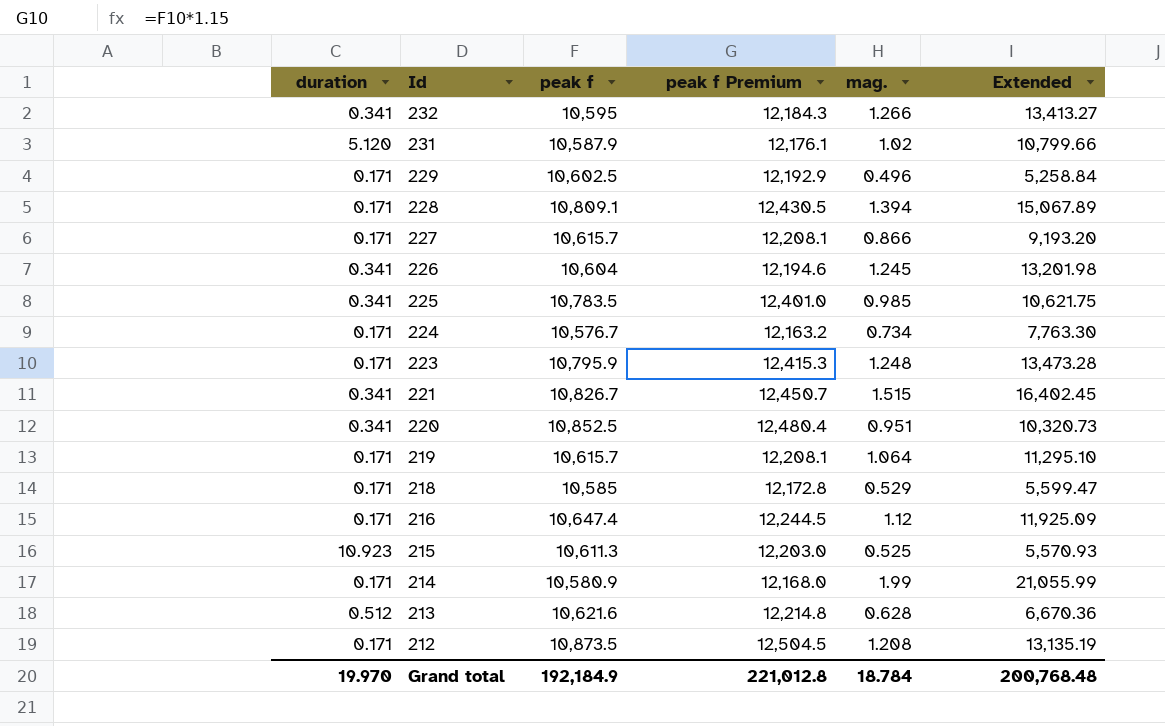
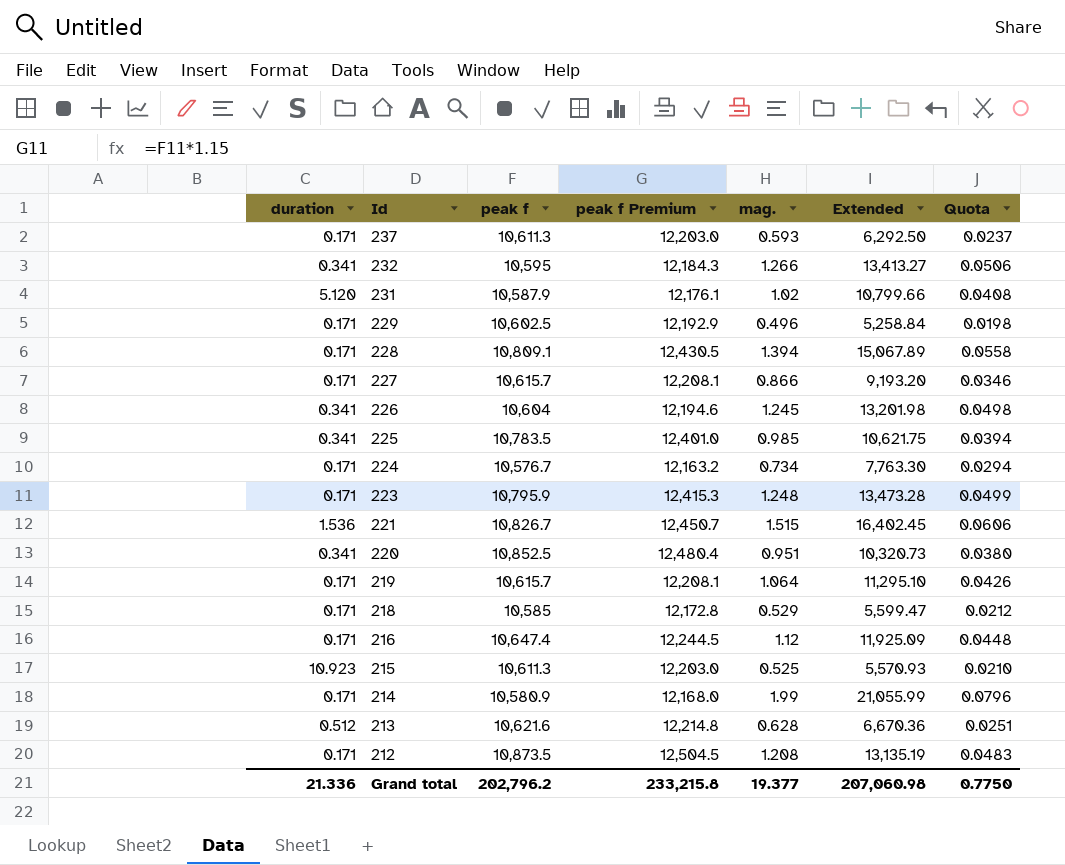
column Quota | formula: none -> [mag.] * 0.04
row 237: none -> 0.171 | 10,611.3 | 12,203.0 | 0.593 | 6,292.50 | 0.0237
221 | duration: 0.341 -> 1.536
Grand total | duration: 19.970 -> 21.336
Grand total | peak f: 192,184.9 -> 202,796.2
Grand total | peak f Premium: 221,012.8 -> 233,215.8
Grand total | mag.: 18.784 -> 19.377
Grand total | Extended: 200,768.48 -> 207,060.98

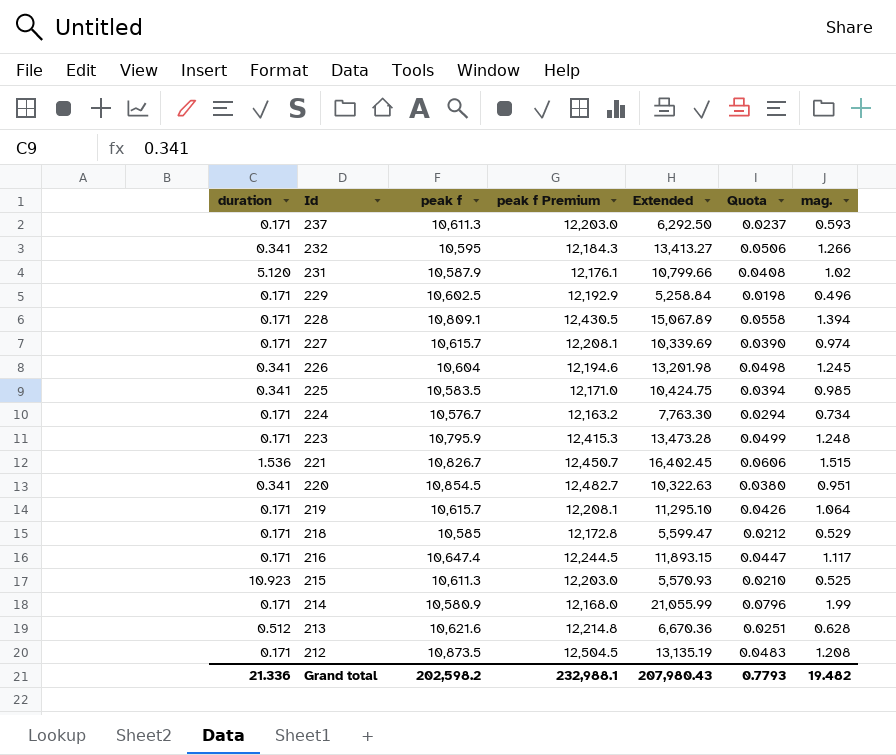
column mag. | position: 5 -> 7
227 | Extended: 9,193.20 -> 10,339.69
227 | Quota: 0.0346 -> 0.0390
227 | mag.: 0.866 -> 0.974
225 | peak f: 10,783.5 -> 10,583.5
225 | peak f Premium: 12,401.0 -> 12,171.0
225 | Extended: 10,621.75 -> 10,424.75
220 | peak f: 10,852.5 -> 10,854.5
220 | peak f Premium: 12,480.4 -> 12,482.7
220 | Extended: 10,320.73 -> 10,322.63
216 | Extended: 11,925.09 -> 11,893.15
216 | Quota: 0.0448 -> 0.0447
216 | mag.: 1.12 -> 1.117
Grand total | peak f: 202,796.2 -> 202,598.2
Grand total | peak f Premium: 233,215.8 -> 232,988.1
Grand total | Extended: 207,060.98 -> 207,980.43
Grand total | Quota: 0.7750 -> 0.7793
Grand total | mag.: 19.377 -> 19.482

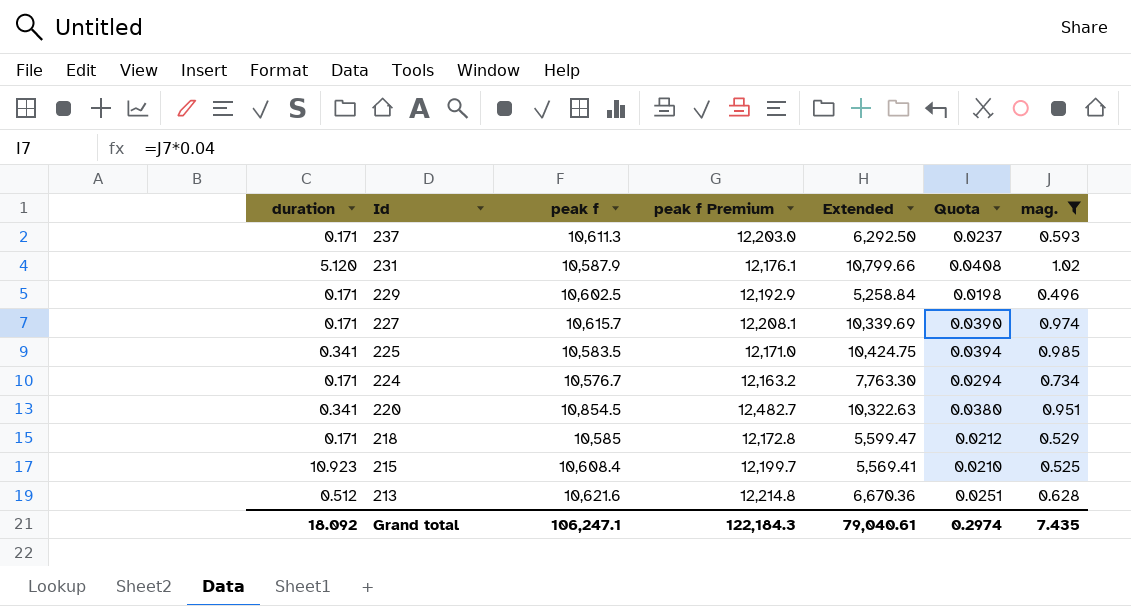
filter: none -> mag. <= 1.02
215 | peak f: 10,611.3 -> 10,608.4
215 | peak f Premium: 12,203.0 -> 12,199.7
215 | Extended: 5,570.93 -> 5,569.41
Grand total | duration: 21.336 -> 18.092
Grand total | peak f: 202,598.2 -> 106,247.1
Grand total | peak f Premium: 232,988.1 -> 122,184.3
Grand total | Extended: 207,980.43 -> 79,040.61
Grand total | Quota: 0.7793 -> 0.2974
Grand total | mag.: 19.482 -> 7.435

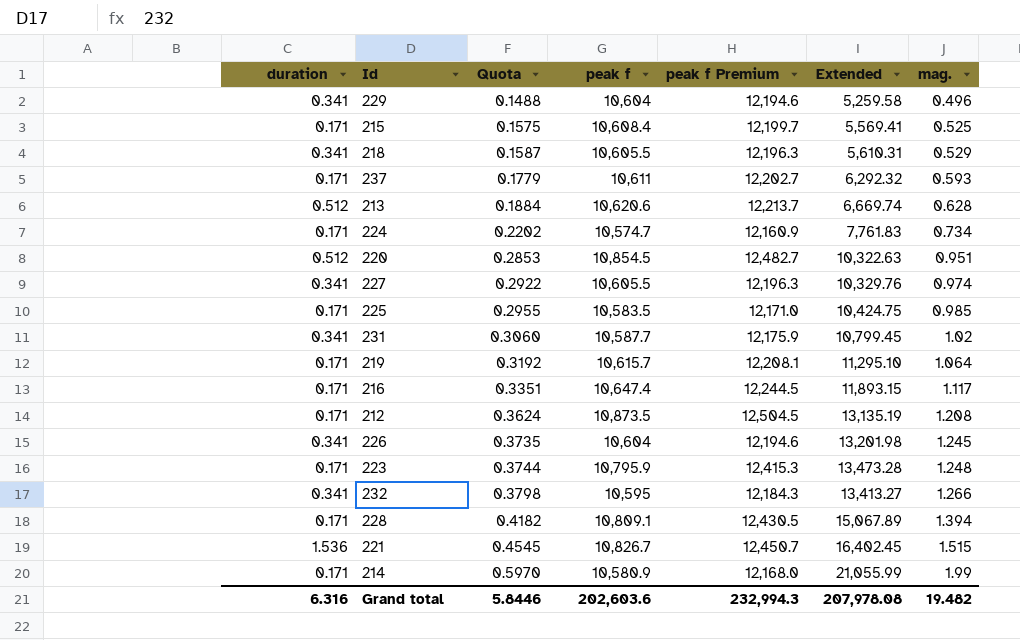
filter: mag. <= 1.02 -> none
row order: Id descending -> Quota ascending
column Quota | formula: [mag.] * 0.04 -> [mag.] * 0.3
column Quota | position: 6 -> 3
229 | duration: 0.171 -> 0.341
229 | peak f: 10,602.5 -> 10,604
229 | peak f Premium: 12,192.9 -> 12,194.6
229 | Extended: 5,258.84 -> 5,259.58
215 | duration: 10.923 -> 0.171
218 | duration: 0.171 -> 0.341
218 | peak f: 10,585 -> 10,605.5
218 | peak f Premium: 12,172.8 -> 12,196.3
218 | Extended: 5,599.47 -> 5,610.31
237 | peak f: 10,611.3 -> 10,611
237 | peak f Premium: 12,203.0 -> 12,202.7
237 | Extended: 6,292.50 -> 6,292.32
213 | peak f: 10,621.6 -> 10,620.6
213 | peak f Premium: 12,214.8 -> 12,213.7
213 | Extended: 6,670.36 -> 6,669.74
224 | peak f: 10,576.7 -> 10,574.7
224 | peak f Premium: 12,163.2 -> 12,160.9
224 | Extended: 7,763.30 -> 7,761.83
220 | duration: 0.341 -> 0.512
227 | duration: 0.171 -> 0.341
227 | peak f: 10,615.7 -> 10,605.5
227 | peak f Premium: 12,208.1 -> 12,196.3
227 | Extended: 10,339.69 -> 10,329.76
225 | duration: 0.341 -> 0.171
231 | duration: 5.120 -> 0.341
231 | peak f: 10,587.9 -> 10,587.7
231 | peak f Premium: 12,176.1 -> 12,175.9
231 | Extended: 10,799.66 -> 10,799.45
Grand total | duration: 18.092 -> 6.316
Grand total | Quota: 0.2974 -> 5.8446
Grand total | peak f: 106,247.1 -> 202,603.6
Grand total | peak f Premium: 122,184.3 -> 232,994.3
Grand total | Extended: 79,040.61 -> 207,978.08
Grand total | mag.: 7.435 -> 19.482

